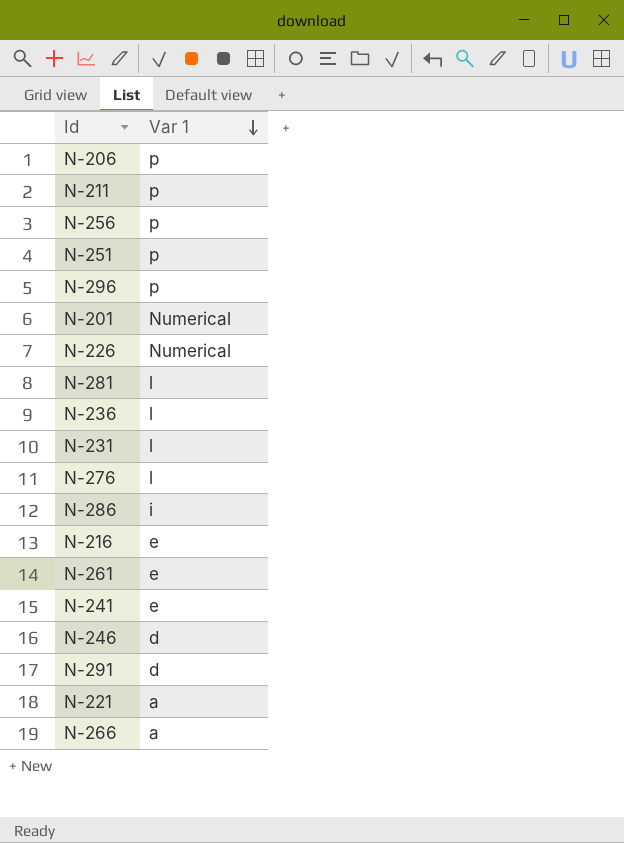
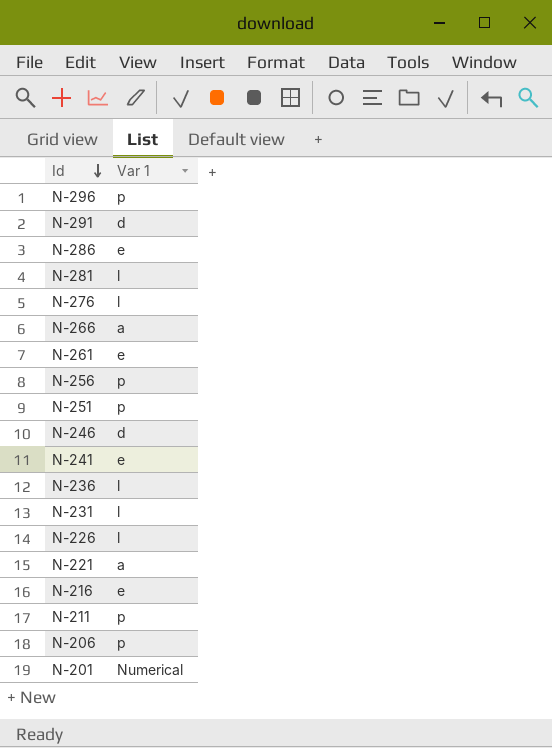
row order: Var 1 descending -> Id descending
N-286 | Var 1: i -> e
N-226 | Var 1: Numerical -> l

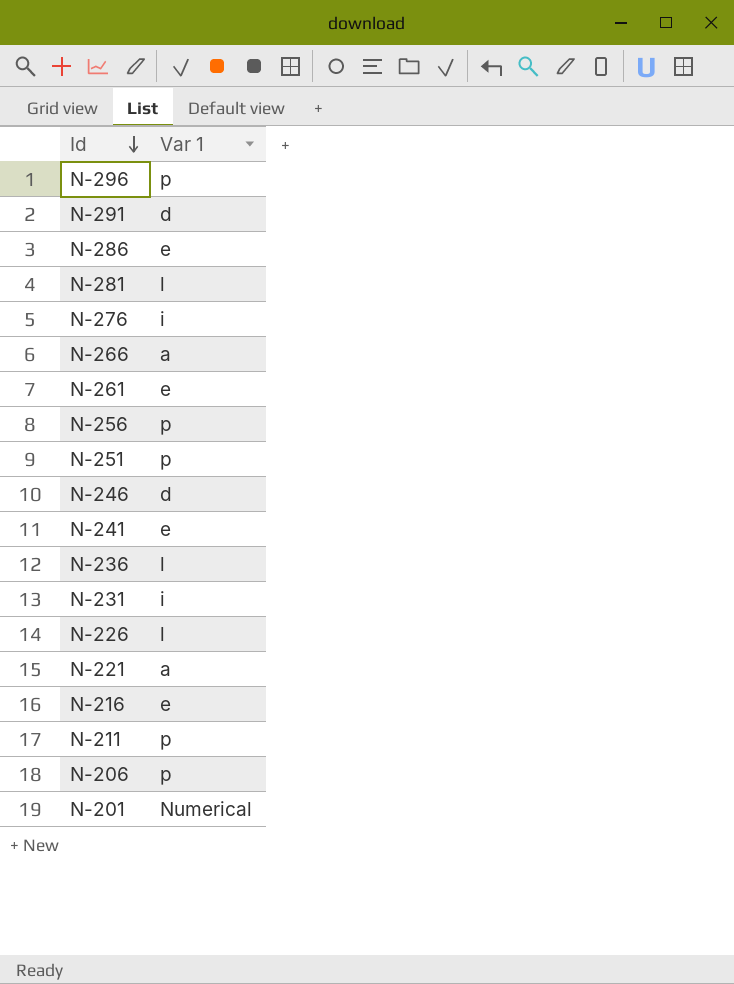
N-276 | Var 1: l -> i
N-231 | Var 1: l -> i

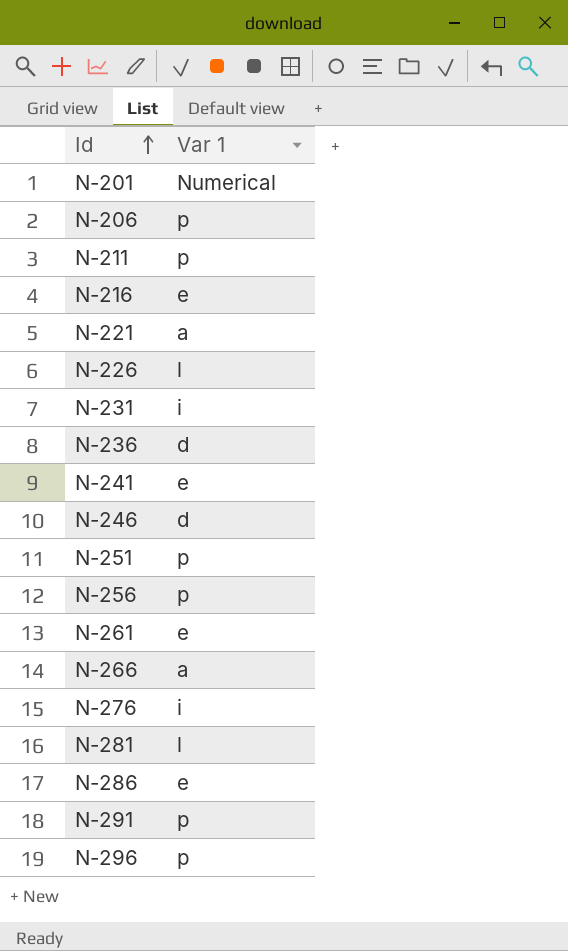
row order: Id descending -> Id ascending
N-236 | Var 1: l -> d
N-291 | Var 1: d -> p

